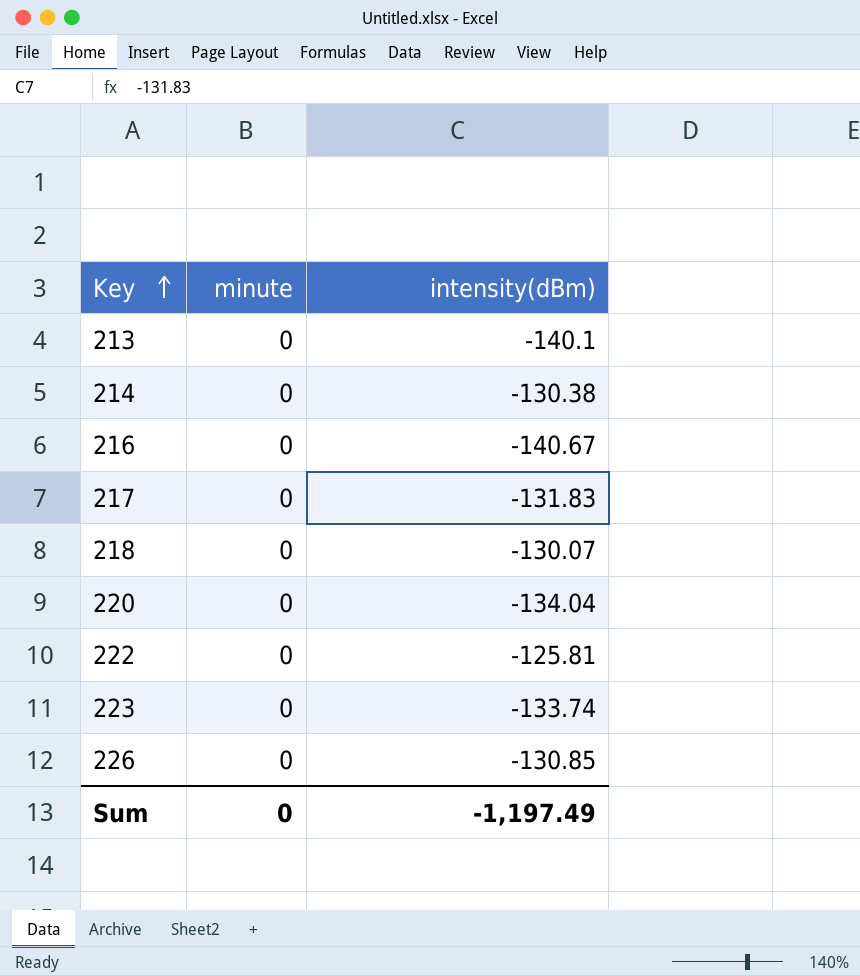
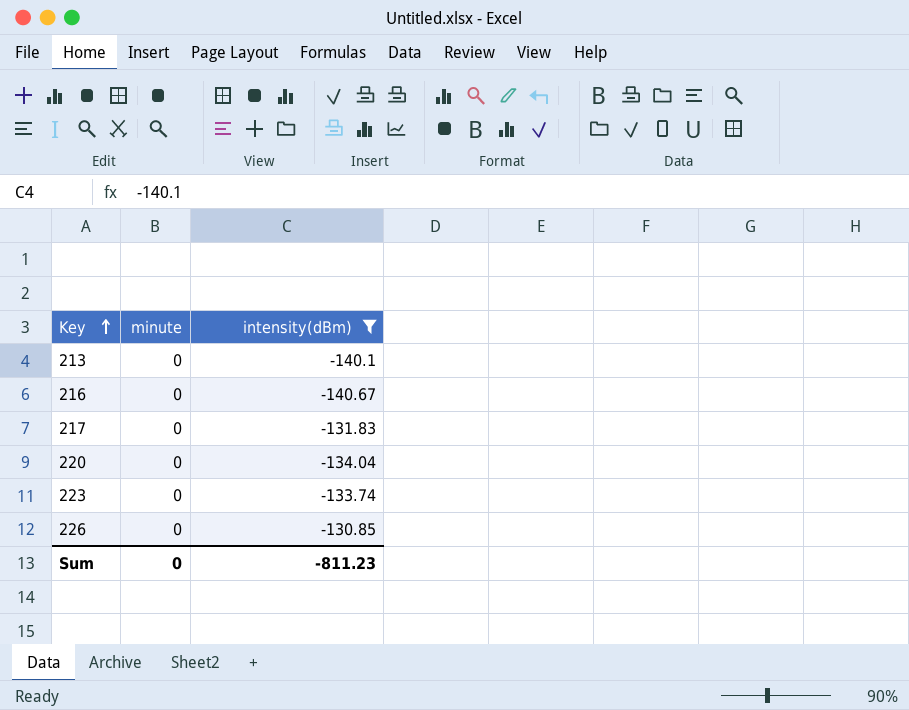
filter: none -> intensity(dBm) <= -130.85
Sum | intensity(dBm): -1,197.49 -> -811.23

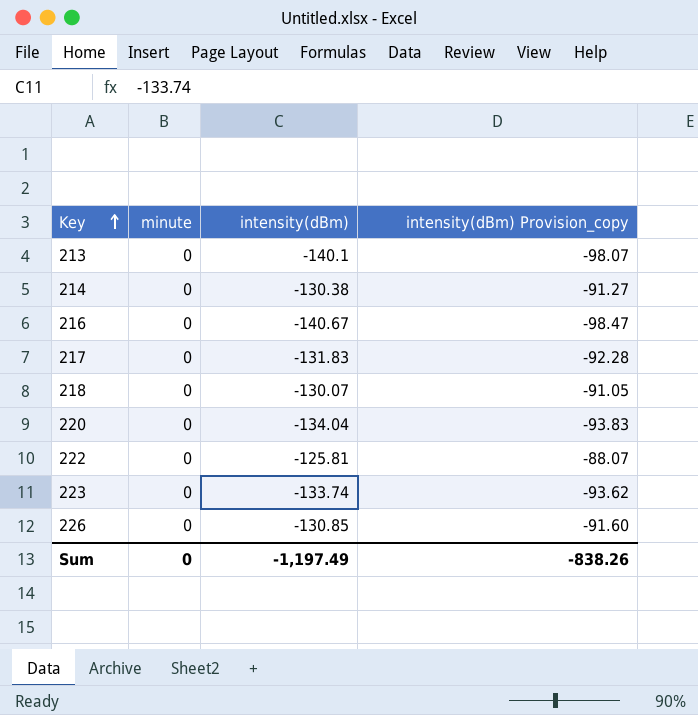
filter: intensity(dBm) <= -130.85 -> none
column intensity(dBm) Provision_copy | formula: none -> [intensity(dBm)] * 0.7
Sum | intensity(dBm): -811.23 -> -1,197.49

